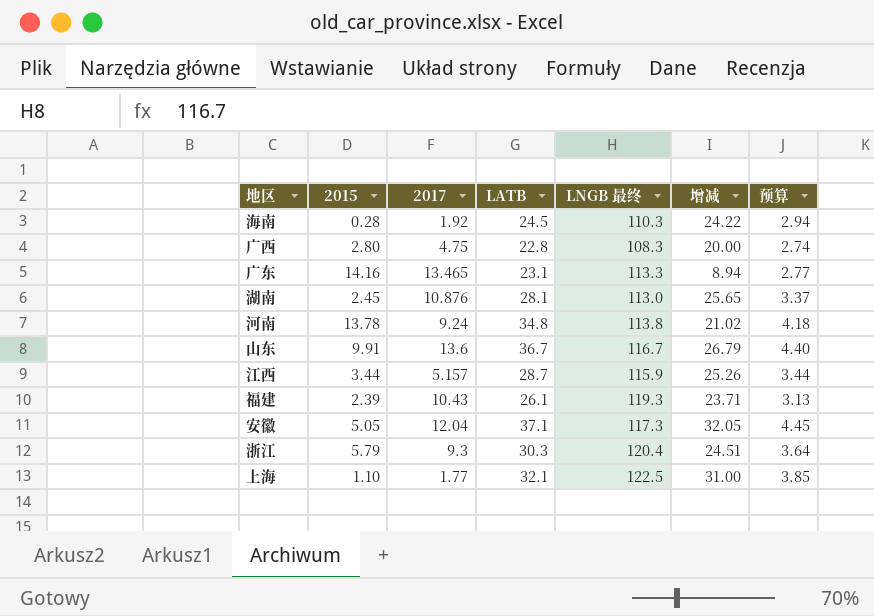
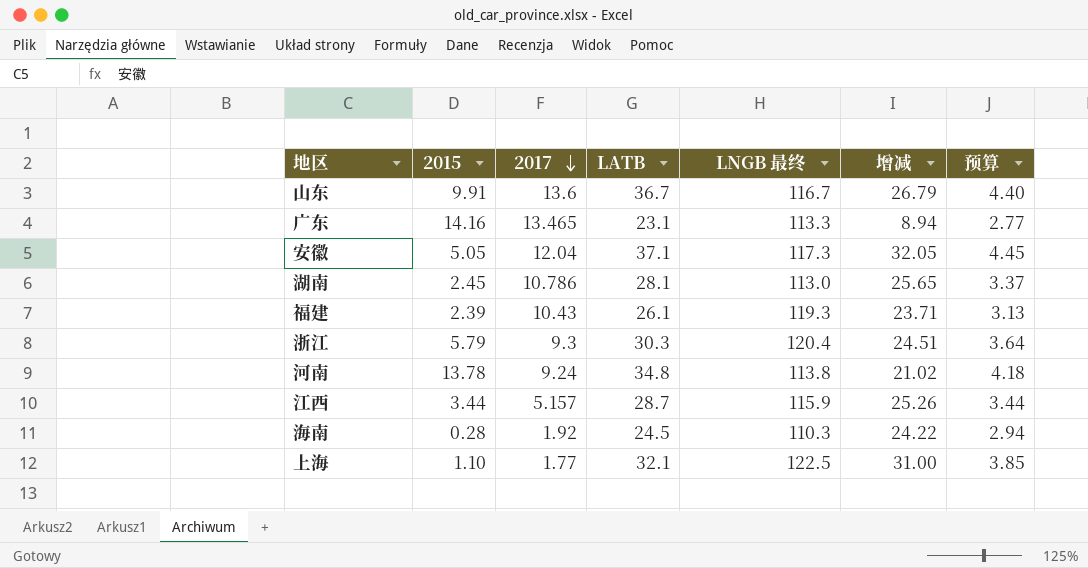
row order: none -> 2017 descending
row 广西: 2.80 | 4.75 | 22.8 | 108.3 | 20.00 | 2.74 -> none
湖南 | 2017: 10.876 -> 10.786

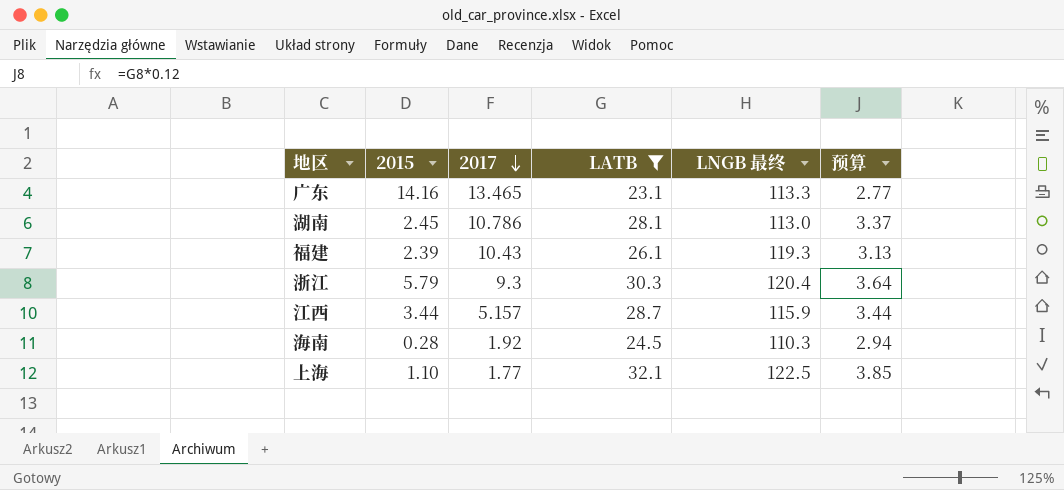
filter: none -> LATB <= 32.1
column 增减 | formula: [LATB] - [2015] -> none

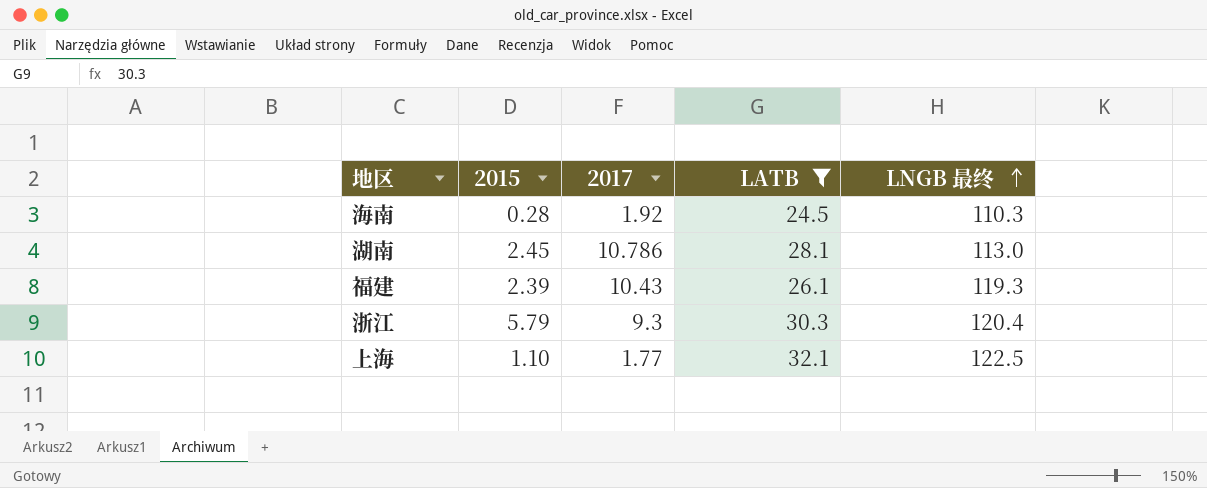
row order: 2017 descending -> LNGB 最终 ascending
column 预算 | formula: [LATB] * 0.12 -> none
row 广东: 14.16 | 13.465 | 23.1 | 113.3 | 2.77 -> none
row 江西: 3.44 | 5.157 | 28.7 | 115.9 | 3.44 -> none

